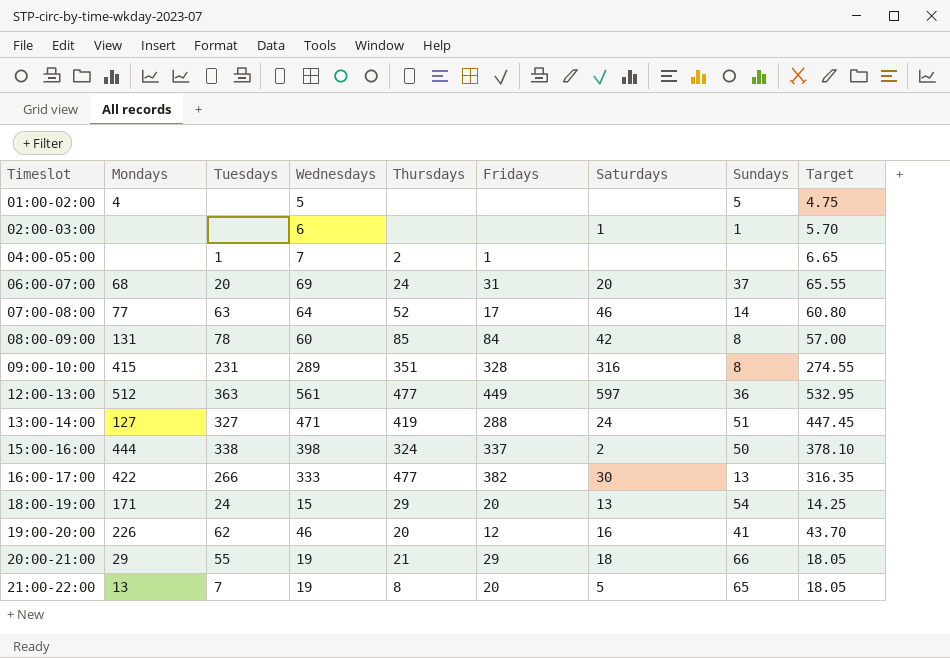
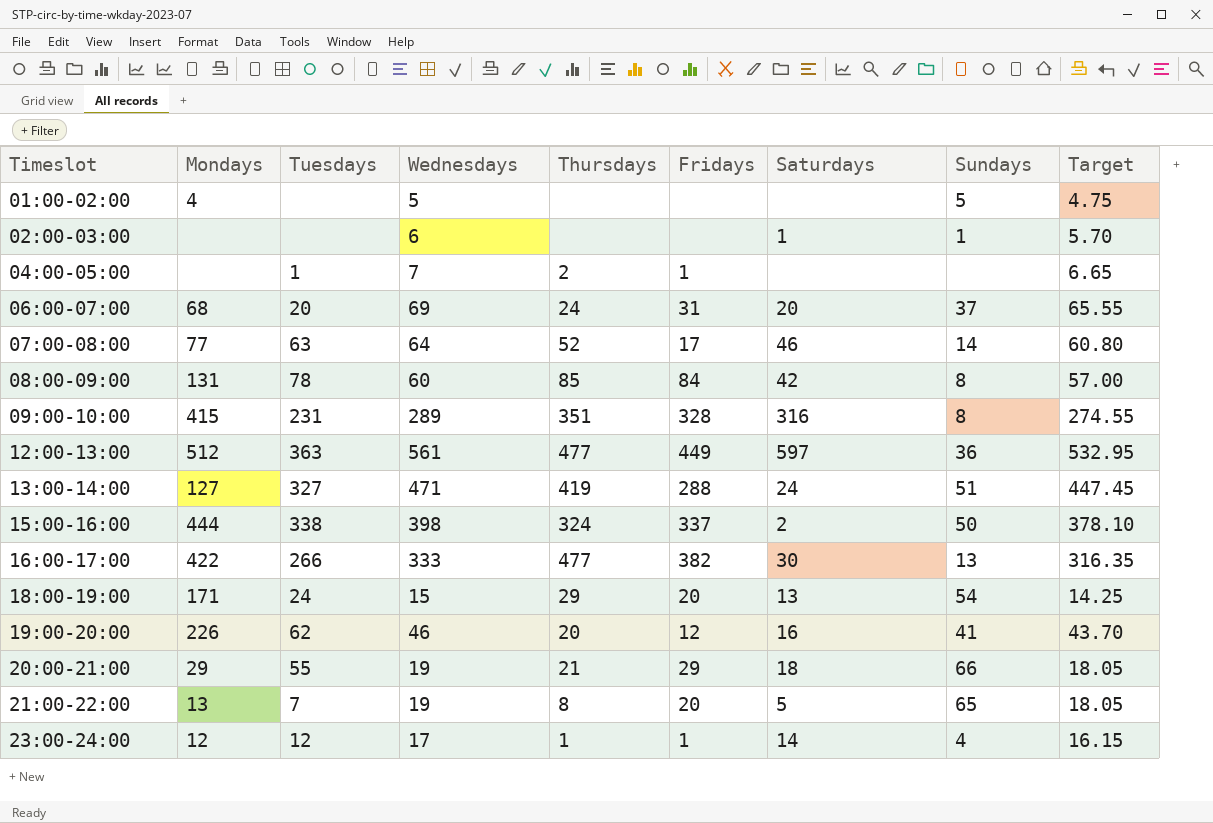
row 23:00-24:00: none -> 12 | 12 | 17 | 1 | 1 | 14 | 4 | 16.15

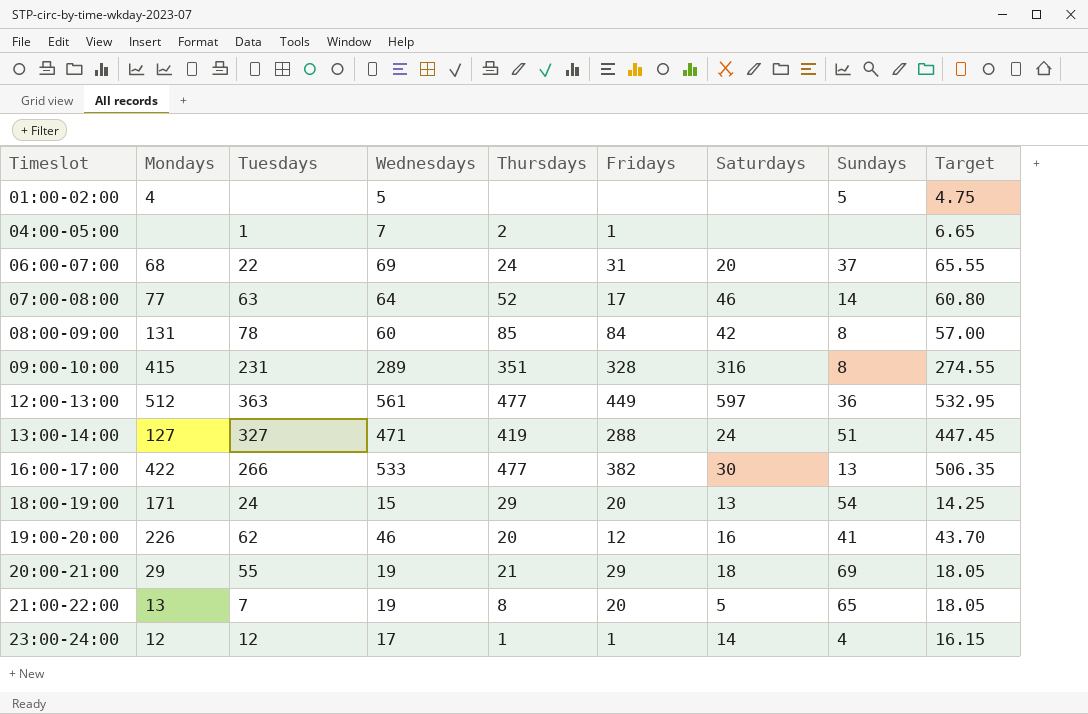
row 02:00-03:00: none | none | 6 | none | none | 1 | 1 | 5.70 -> none
row 15:00-16:00: 444 | 338 | 398 | 324 | 337 | 2 | 50 | 378.10 -> none
06:00-07:00 | Tuesdays: 20 -> 22
16:00-17:00 | Wednesdays: 333 -> 533
16:00-17:00 | Target: 316.35 -> 506.35
20:00-21:00 | Sundays: 66 -> 69

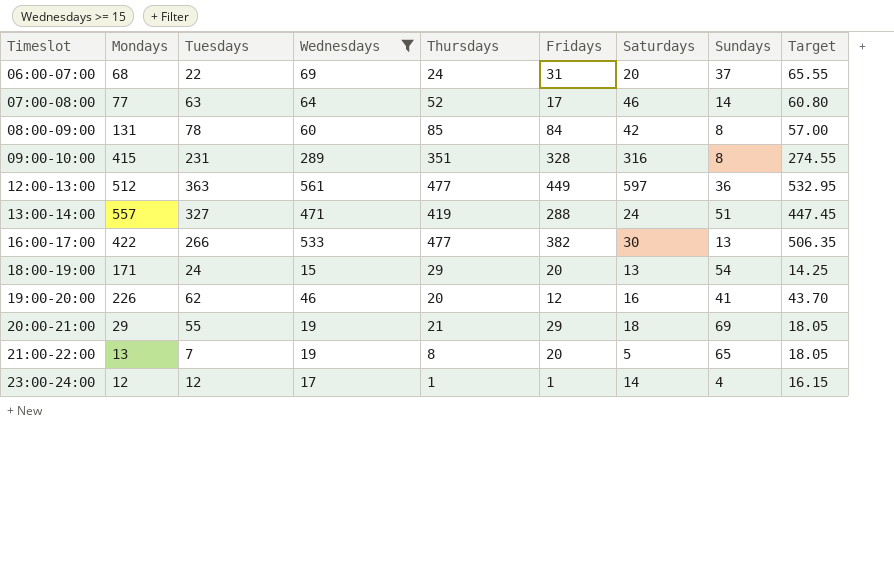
filter: none -> Wednesdays >= 15
13:00-14:00 | Mondays: 127 -> 557

